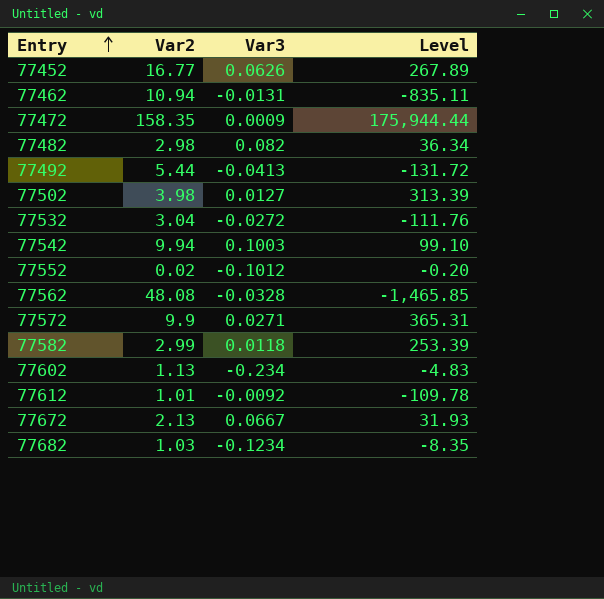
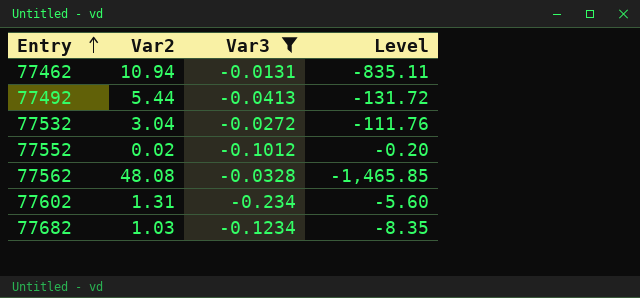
filter: none -> Var3 <= -0.0131
77602 | Var2: 1.13 -> 1.31
77602 | Level: -4.83 -> -5.60

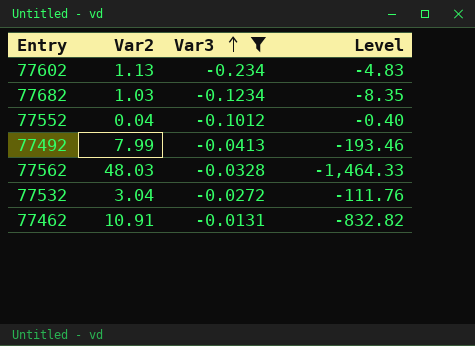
row order: Entry ascending -> Var3 ascending
77602 | Var2: 1.31 -> 1.13
77602 | Level: -5.60 -> -4.83
77552 | Var2: 0.02 -> 0.04
77552 | Level: -0.20 -> -0.40
77492 | Var2: 5.44 -> 7.99
77492 | Level: -131.72 -> -193.46
77562 | Var2: 48.08 -> 48.03
77562 | Level: -1,465.85 -> -1,464.33
77462 | Var2: 10.94 -> 10.91
77462 | Level: -835.11 -> -832.82

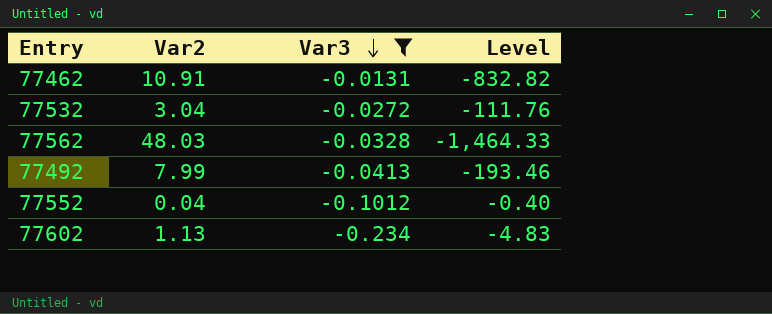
row order: Var3 ascending -> Var3 descending
row 77682: 1.03 | -0.1234 | -8.35 -> none

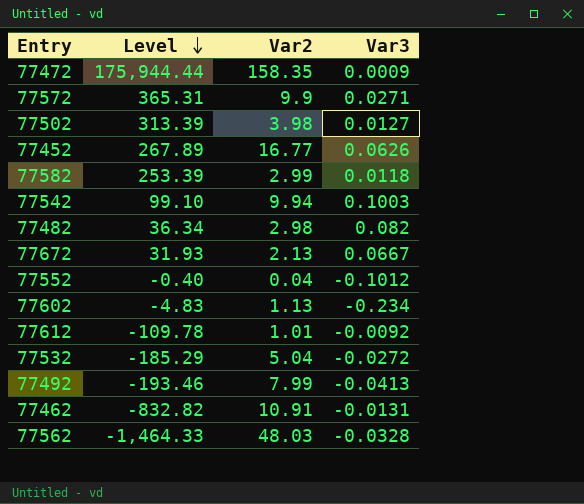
filter: Var3 <= -0.0131 -> none
row order: Var3 descending -> Level descending
column Level | position: 4 -> 2
77532 | Level: -111.76 -> -185.29
77532 | Var2: 3.04 -> 5.04

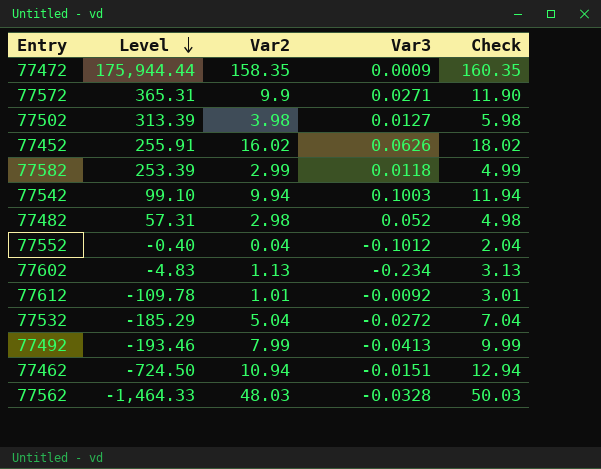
column Check | formula: none -> [Var2] + 2
row 77672: 31.93 | 2.13 | 0.0667 -> none
77452 | Level: 267.89 -> 255.91
77452 | Var2: 16.77 -> 16.02
77482 | Level: 36.34 -> 57.31
77482 | Var3: 0.082 -> 0.052
77462 | Level: -832.82 -> -724.50
77462 | Var2: 10.91 -> 10.94
77462 | Var3: -0.0131 -> -0.0151

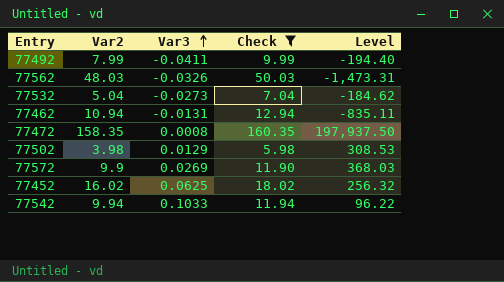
filter: none -> Check >= 5.98
row order: Level descending -> Var3 ascending
column Level | position: 2 -> 5
77492 | Var3: -0.0413 -> -0.0411
77492 | Level: -193.46 -> -194.40
77562 | Var3: -0.0328 -> -0.0326
77562 | Level: -1,464.33 -> -1,473.31
77532 | Var3: -0.0272 -> -0.0273
77532 | Level: -185.29 -> -184.62
77462 | Var3: -0.0151 -> -0.0131
77462 | Level: -724.50 -> -835.11
77472 | Var3: 0.0009 -> 0.0008
77472 | Level: 175,944.44 -> 197,937.50
77502 | Var3: 0.0127 -> 0.0129
77502 | Level: 313.39 -> 308.53
77572 | Var3: 0.0271 -> 0.0269
77572 | Level: 365.31 -> 368.03
77452 | Var3: 0.0626 -> 0.0625
77452 | Level: 255.91 -> 256.32
77542 | Var3: 0.1003 -> 0.1033
77542 | Level: 99.10 -> 96.22

